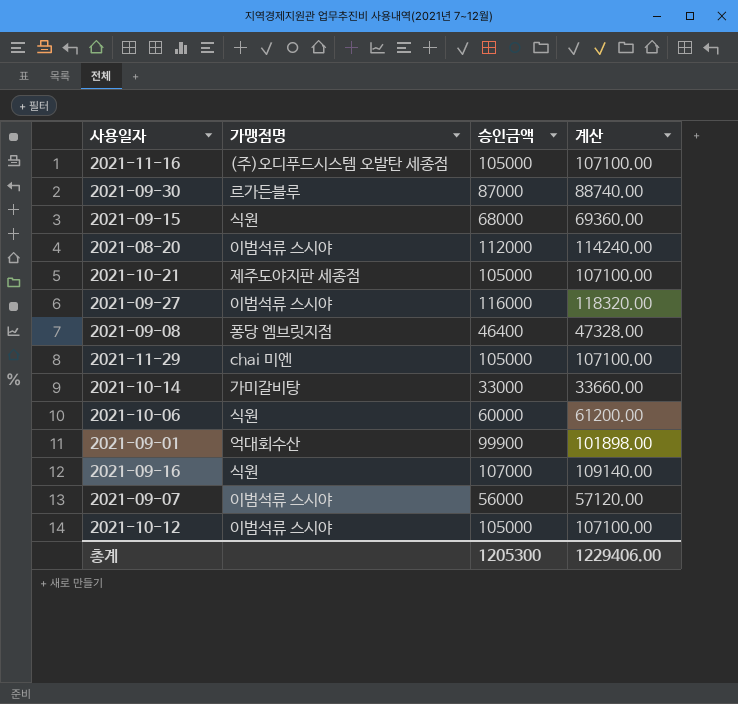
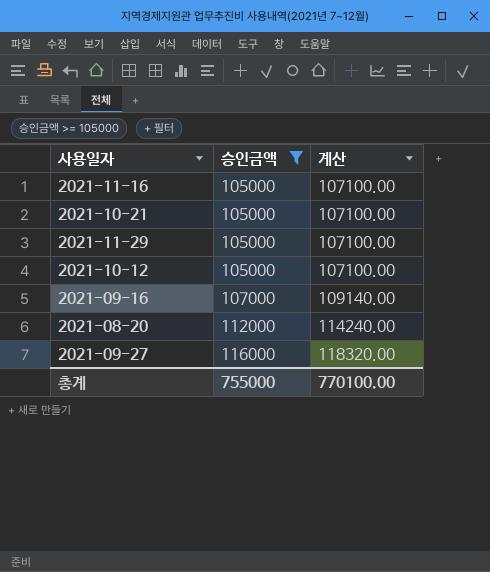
filter: none -> 승인금액 >= 105000
row order: none -> 승인금액 ascending
column 가맹점명 | position: 2 -> none
총계 | 승인금액: 1205300 -> 755000
총계 | 계산: 1229406.00 -> 770100.00

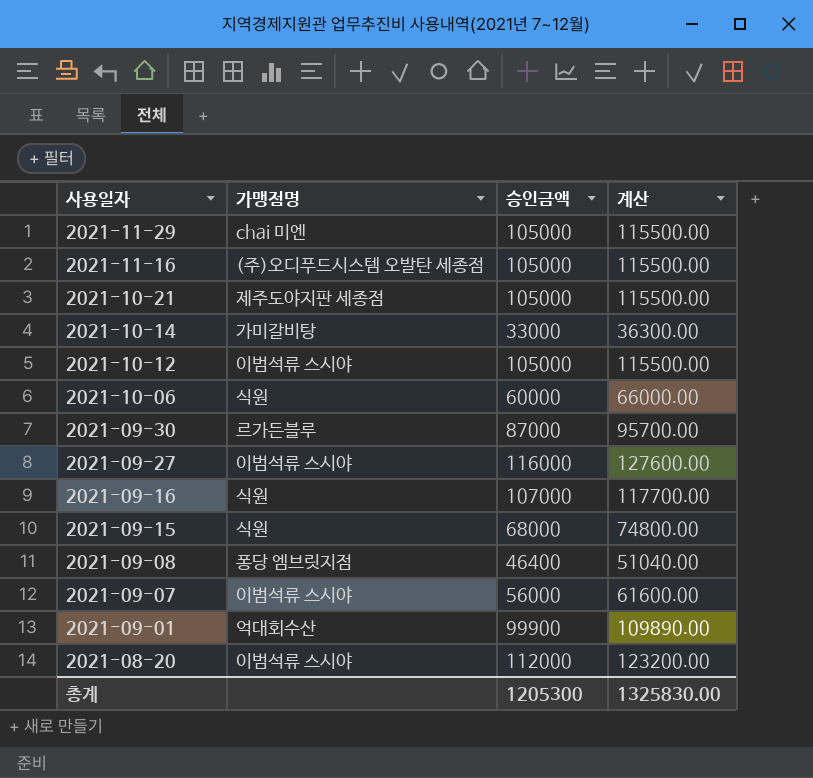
filter: 승인금액 >= 105000 -> none
row order: 승인금액 ascending -> 사용일자 descending
column 가맹점명 | position: none -> 2
column 계산 | formula: [승인금액] * 1.02 -> [승인금액] * 1.1
총계 | 승인금액: 755000 -> 1205300
총계 | 계산: 770100.00 -> 1325830.00

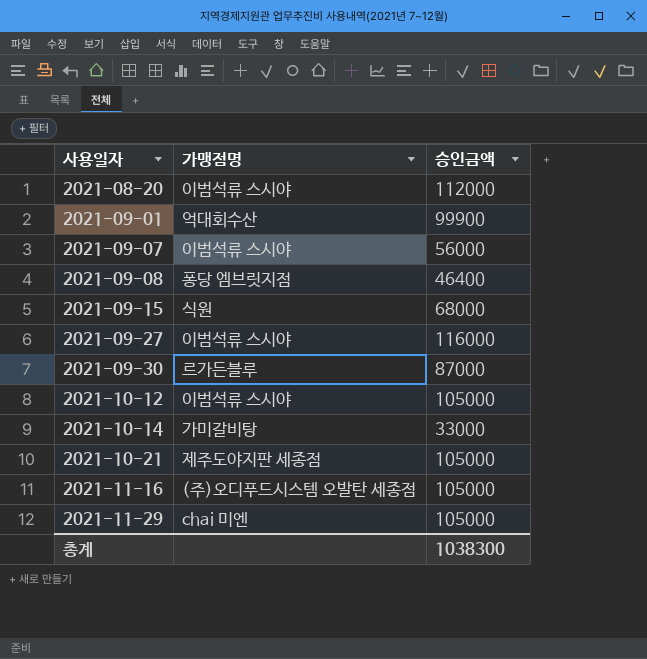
row order: 사용일자 descending -> 사용일자 ascending
column 계산 | formula: [승인금액] * 1.1 -> none
row 2021-10-06: 식원 | 60000 | 66000.00 -> none
row 2021-09-16: 식원 | 107000 | 117700.00 -> none
총계 | 승인금액: 1205300 -> 1038300

